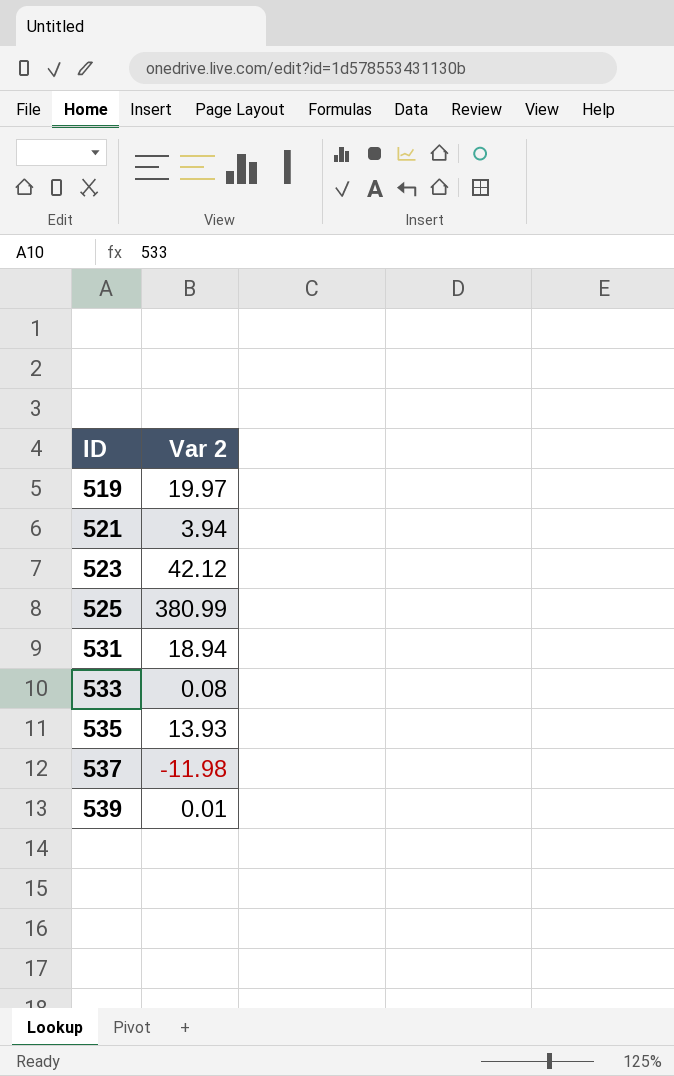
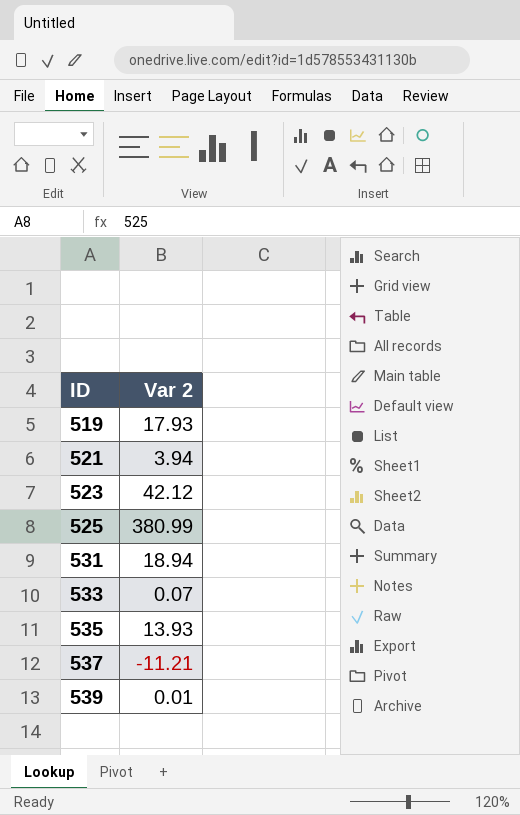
519 | Var 2: 19.97 -> 17.93
533 | Var 2: 0.08 -> 0.07
537 | Var 2: -11.98 -> -11.21

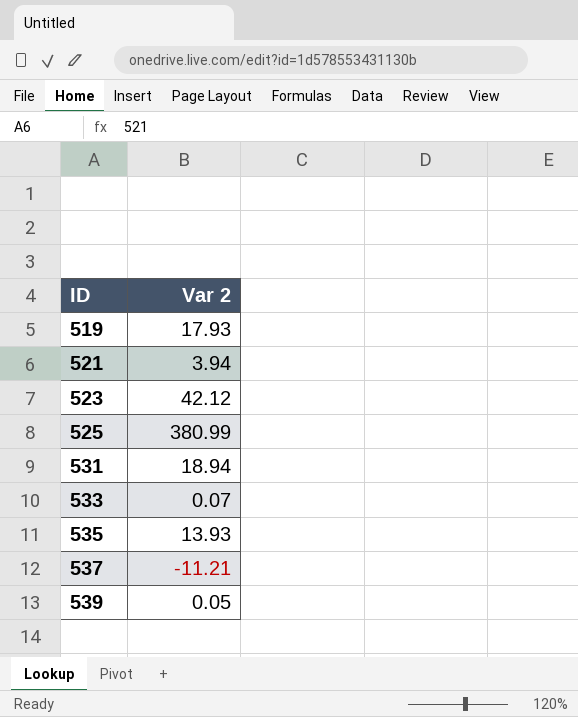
539 | Var 2: 0.01 -> 0.05

